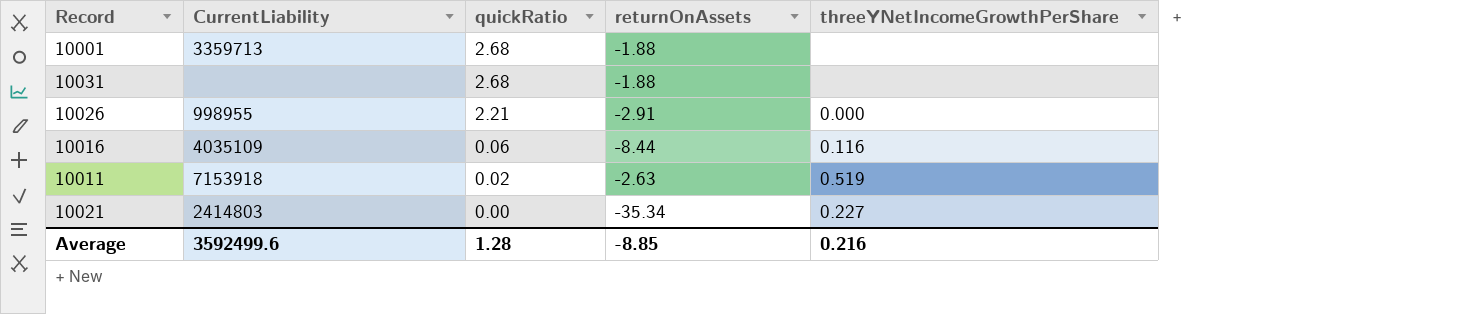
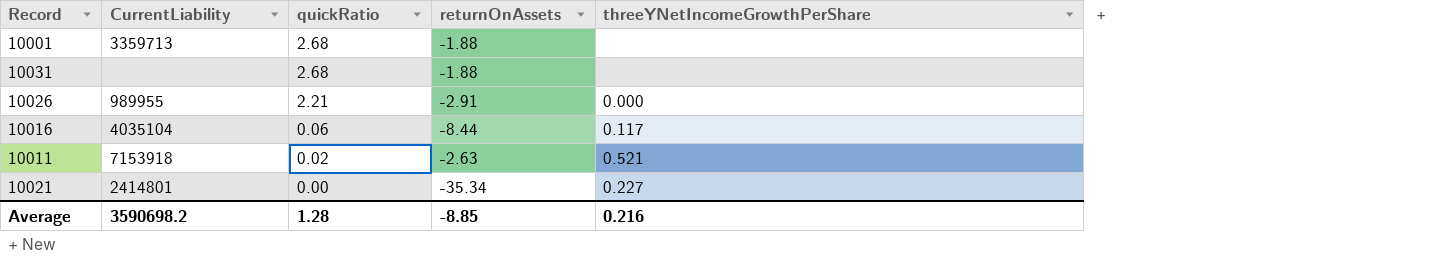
10026 | CurrentLiability: 998955 -> 989955
10016 | CurrentLiability: 4035109 -> 4035104
10016 | threeYNetIncomeGrowthPerShare: 0.116 -> 0.117
10011 | threeYNetIncomeGrowthPerShare: 0.519 -> 0.521
10021 | CurrentLiability: 2414803 -> 2414801
Average | CurrentLiability: 3592499.6 -> 3590698.2

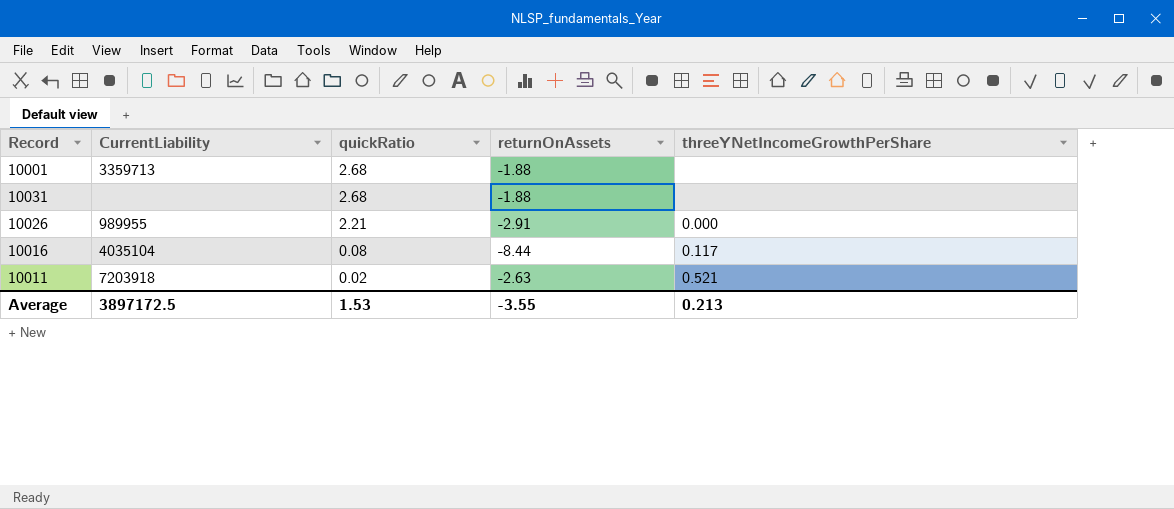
row 10021: 2414801 | 0.00 | -35.34 | 0.227 -> none
10016 | quickRatio: 0.06 -> 0.08
10011 | CurrentLiability: 7153918 -> 7203918
Average | CurrentLiability: 3590698.2 -> 3897172.5
Average | quickRatio: 1.28 -> 1.53
Average | returnOnAssets: -8.85 -> -3.55
Average | threeYNetIncomeGrowthPerShare: 0.216 -> 0.213

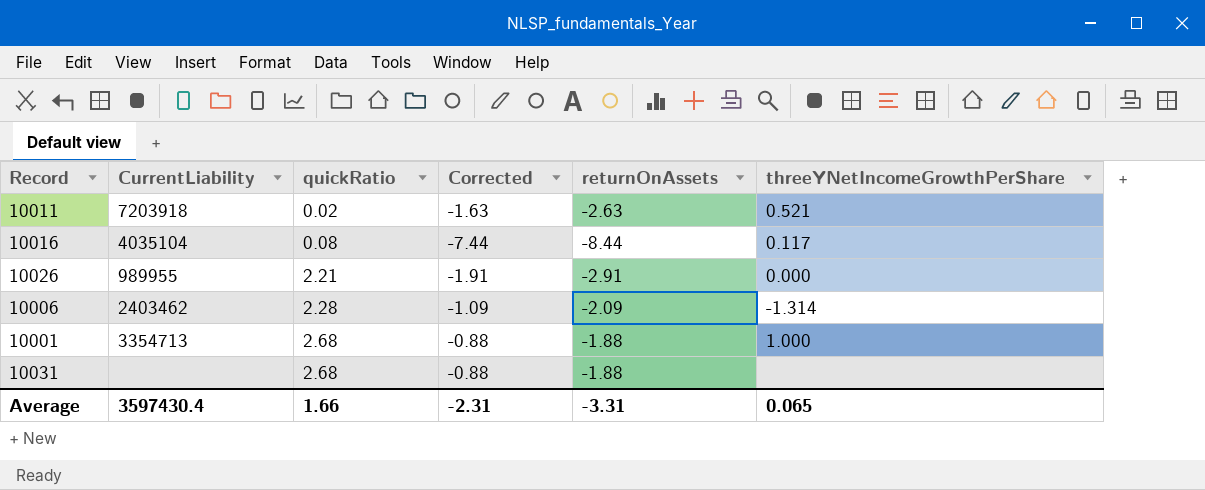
row order: quickRatio descending -> quickRatio ascending
column Corrected | formula: none -> [returnOnAssets] + 1
row 10006: none -> 2403462 | 2.28 | -1.09 | -2.09 | -1.314
10001 | CurrentLiability: 3359713 -> 3354713
10001 | threeYNetIncomeGrowthPerShare: none -> 1.000
Average | CurrentLiability: 3897172.5 -> 3597430.4
Average | quickRatio: 1.53 -> 1.66
Average | returnOnAssets: -3.55 -> -3.31
Average | threeYNetIncomeGrowthPerShare: 0.213 -> 0.065

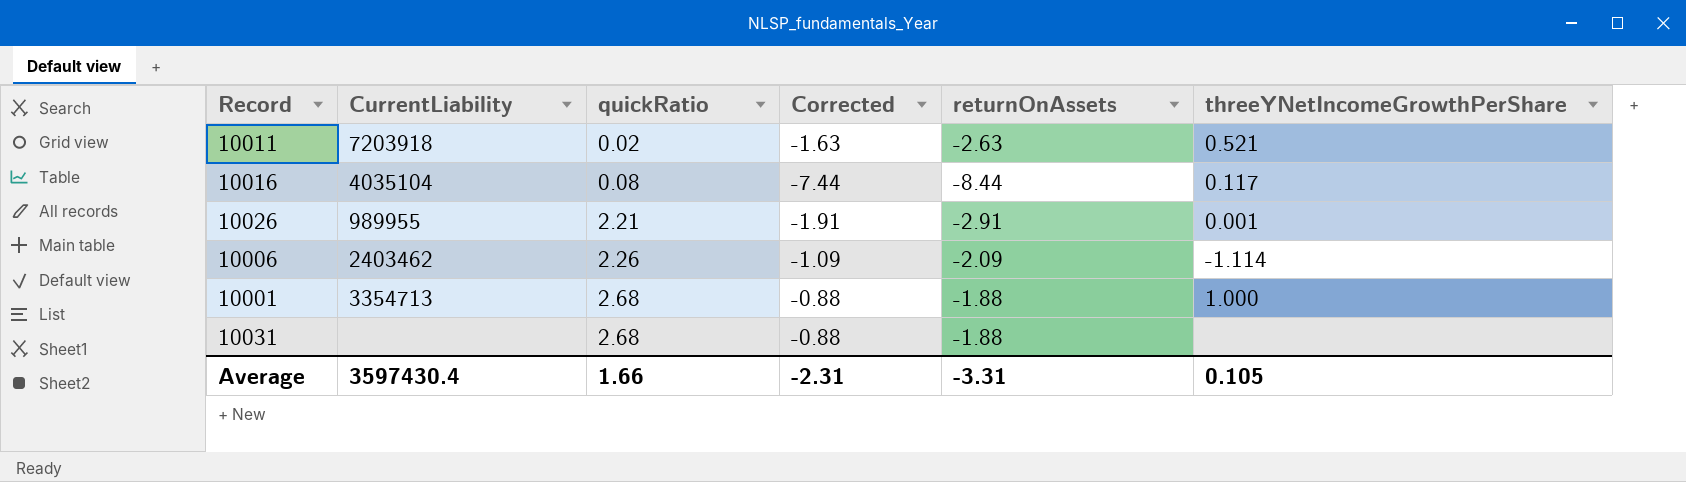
10026 | threeYNetIncomeGrowthPerShare: 0.000 -> 0.001
10006 | quickRatio: 2.28 -> 2.26
10006 | threeYNetIncomeGrowthPerShare: -1.314 -> -1.114
Average | threeYNetIncomeGrowthPerShare: 0.065 -> 0.105

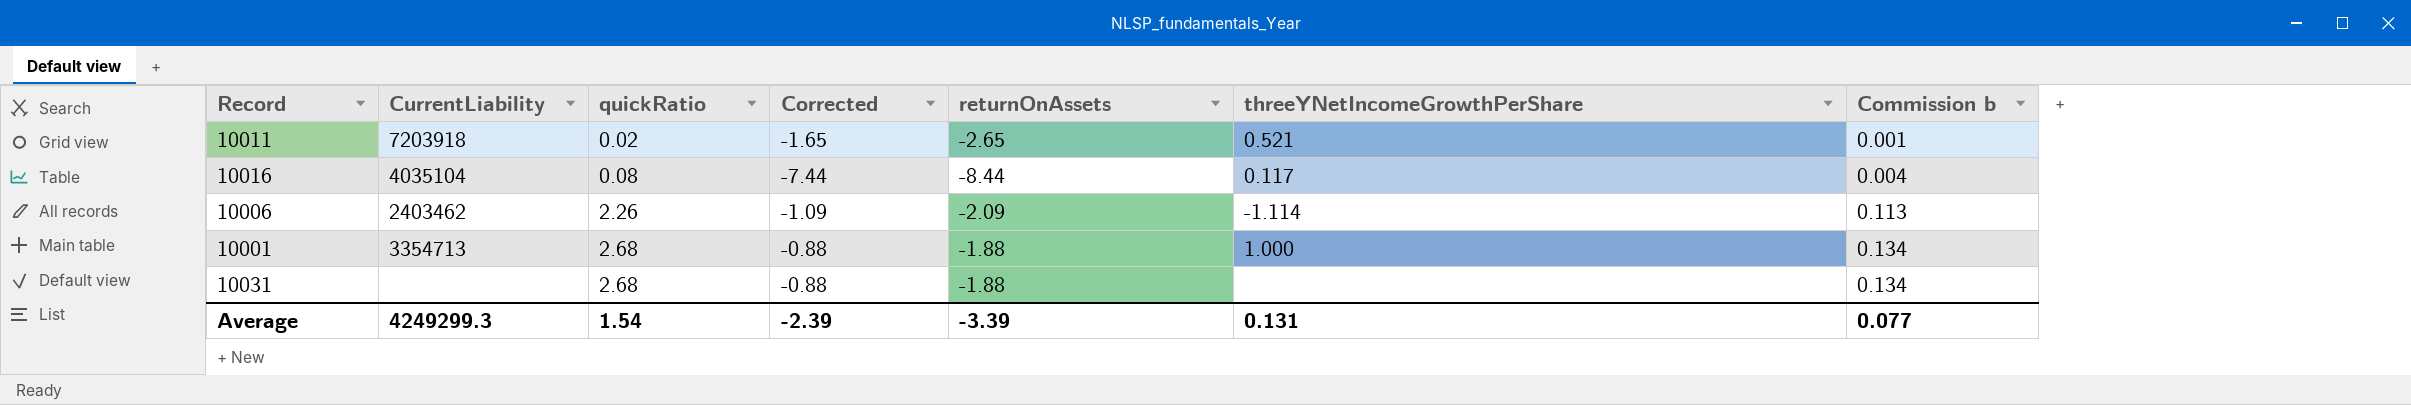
column Commission b | formula: none -> [quickRatio] * 0.05
row 10026: 989955 | 2.21 | -1.91 | -2.91 | 0.001 -> none
10011 | Corrected: -1.63 -> -1.65
10011 | returnOnAssets: -2.63 -> -2.65
Average | CurrentLiability: 3597430.4 -> 4249299.3
Average | quickRatio: 1.66 -> 1.54
Average | Corrected: -2.31 -> -2.39
Average | returnOnAssets: -3.31 -> -3.39
Average | threeYNetIncomeGrowthPerShare: 0.105 -> 0.131

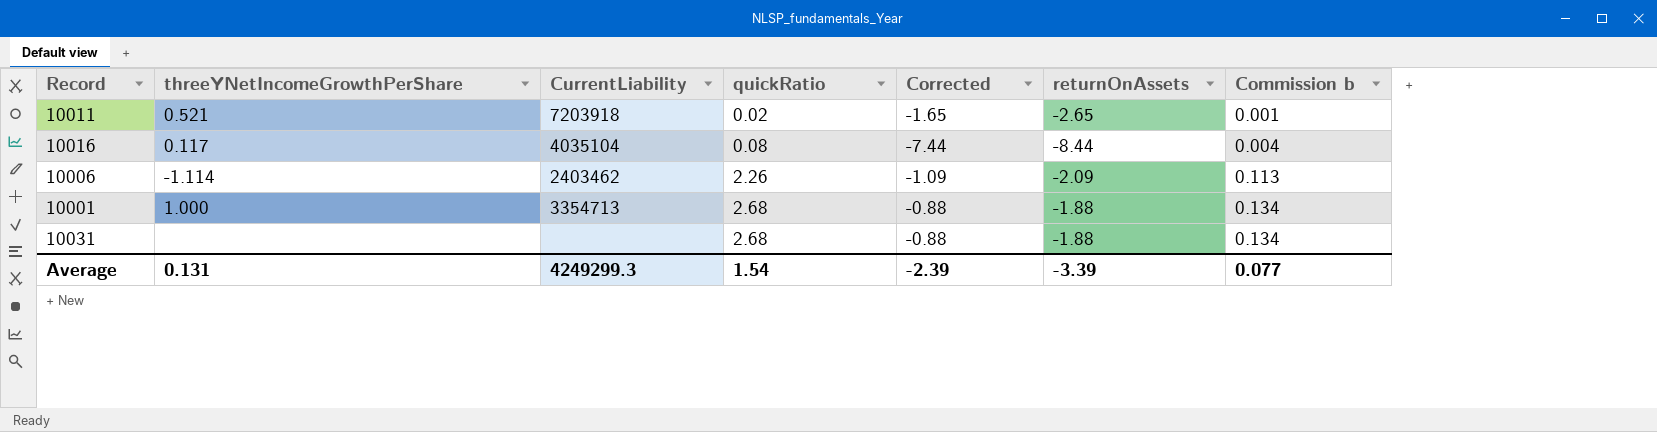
column threeYNetIncomeGrowthPerShare | position: 6 -> 2

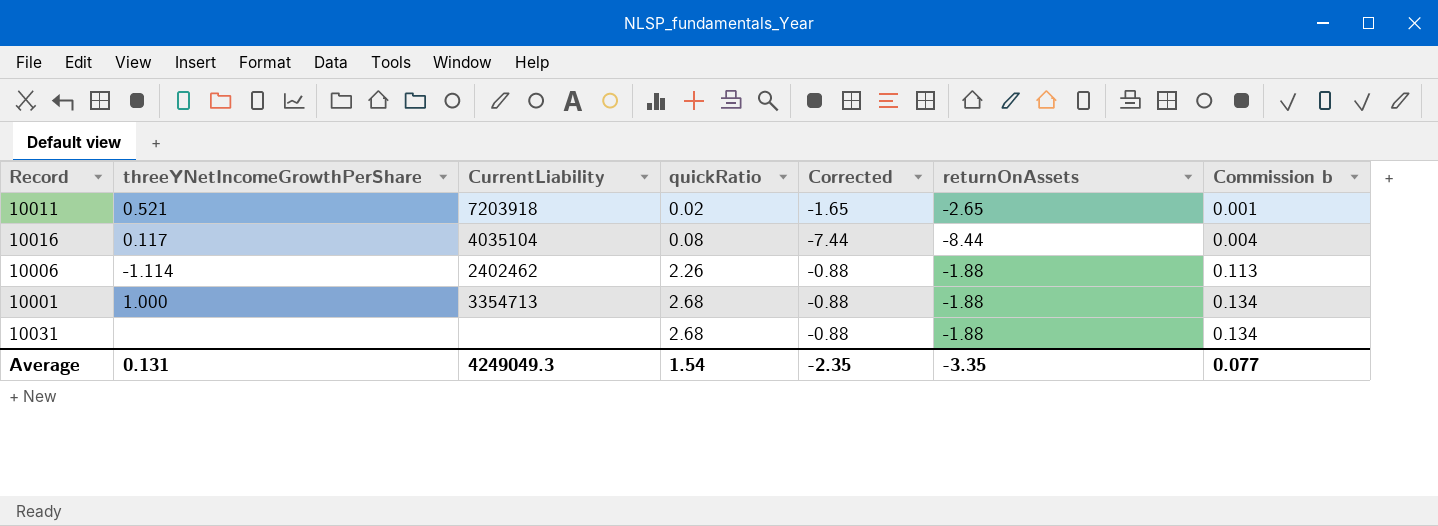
10006 | CurrentLiability: 2403462 -> 2402462
10006 | Corrected: -1.09 -> -0.88
10006 | returnOnAssets: -2.09 -> -1.88
Average | CurrentLiability: 4249299.3 -> 4249049.3
Average | Corrected: -2.39 -> -2.35
Average | returnOnAssets: -3.39 -> -3.35

